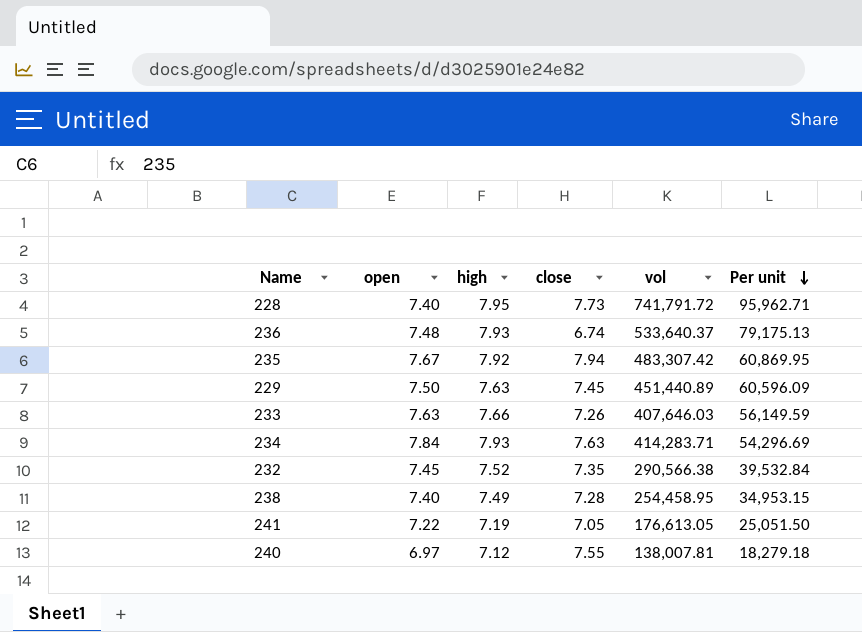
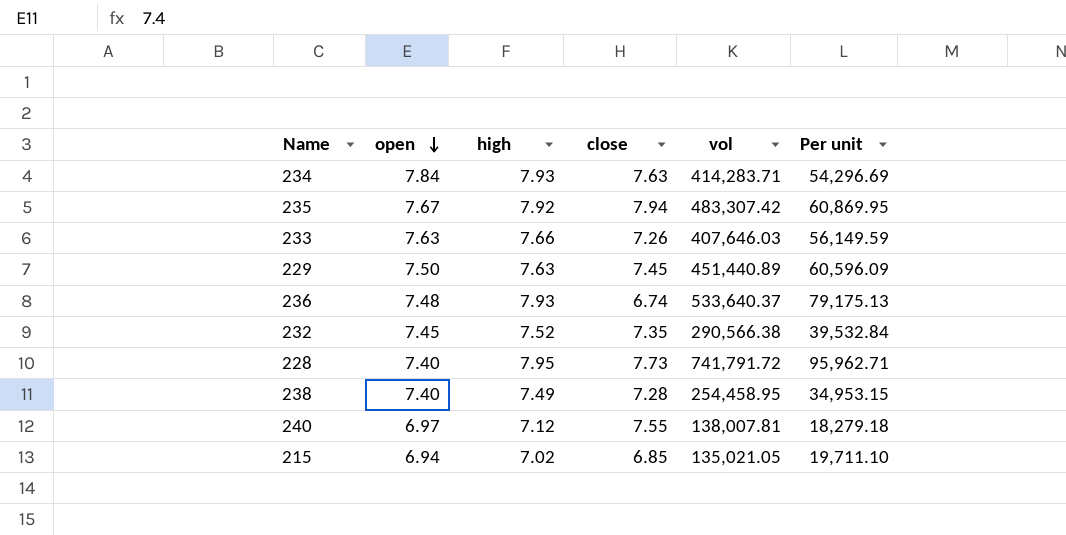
row order: Per unit descending -> open descending
row 241: 7.22 | 7.19 | 7.05 | 176,613.05 | 25,051.50 -> none
row 215: none -> 6.94 | 7.02 | 6.85 | 135,021.05 | 19,711.10

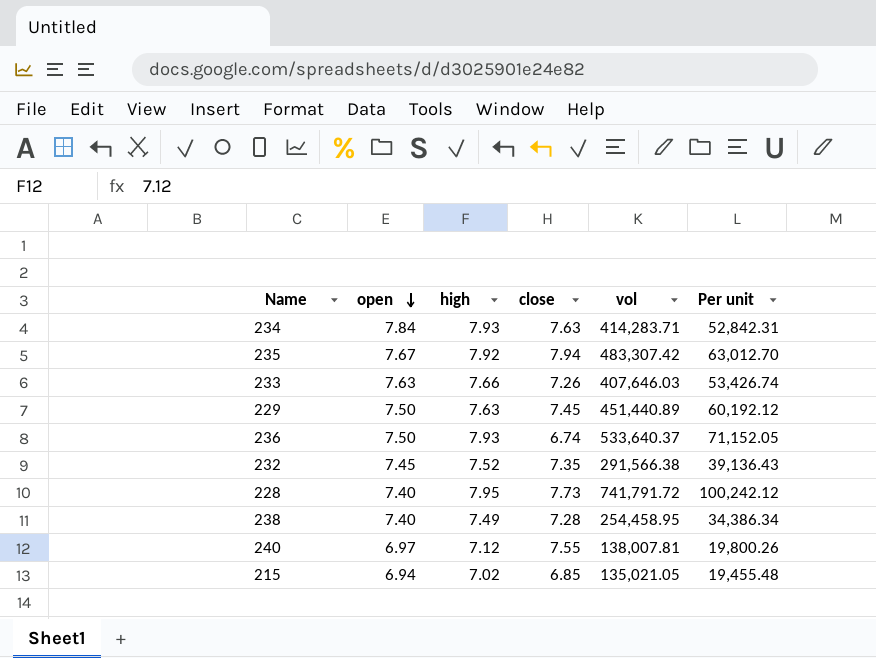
column Per unit | formula: [vol] / [close] -> [vol] / [open]
236 | open: 7.48 -> 7.50
232 | vol: 290,566.38 -> 291,566.38

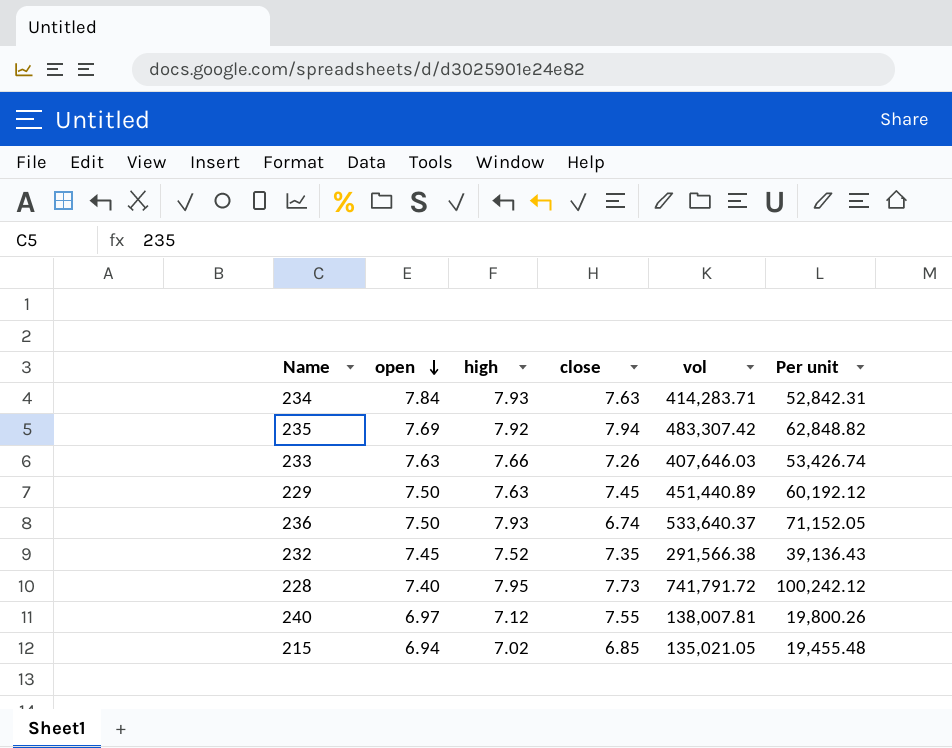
row 238: 7.40 | 7.49 | 7.28 | 254,458.95 | 34,386.34 -> none
235 | open: 7.67 -> 7.69
235 | Per unit: 63,012.70 -> 62,848.82

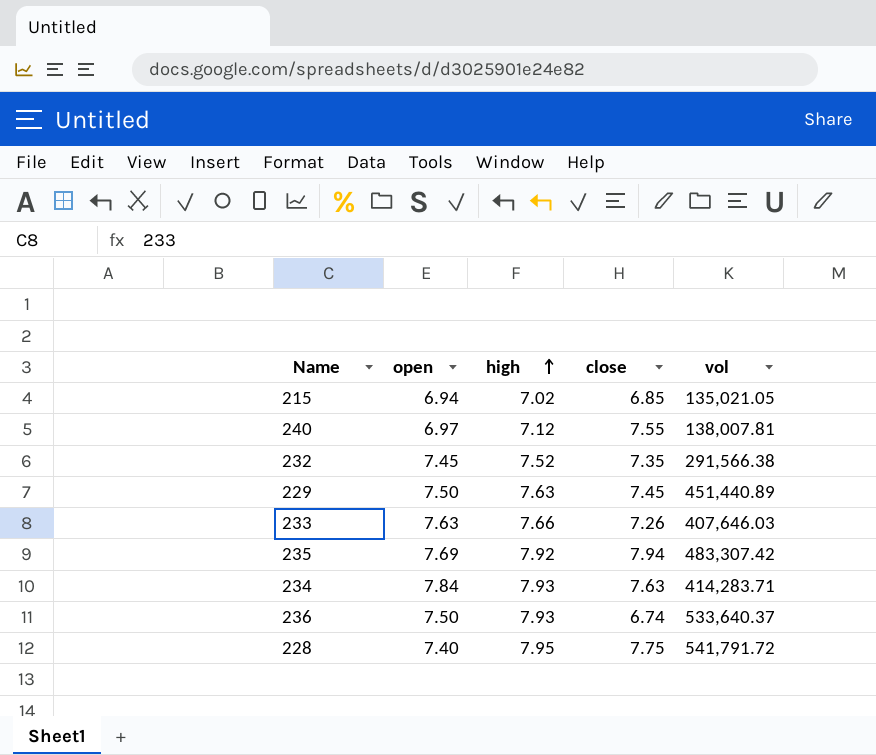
row order: open descending -> high ascending
column Per unit | formula: [vol] / [open] -> none
228 | close: 7.73 -> 7.75
228 | vol: 741,791.72 -> 541,791.72

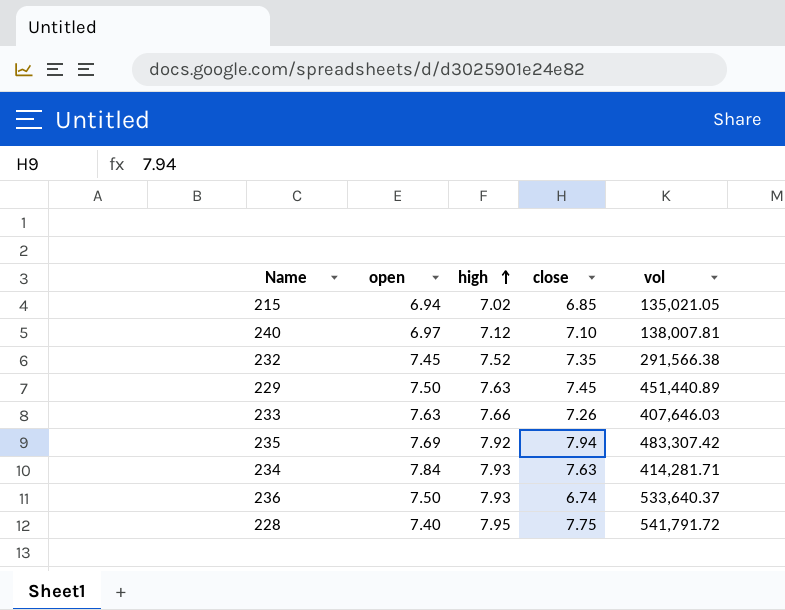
240 | close: 7.55 -> 7.10
234 | vol: 414,283.71 -> 414,281.71

